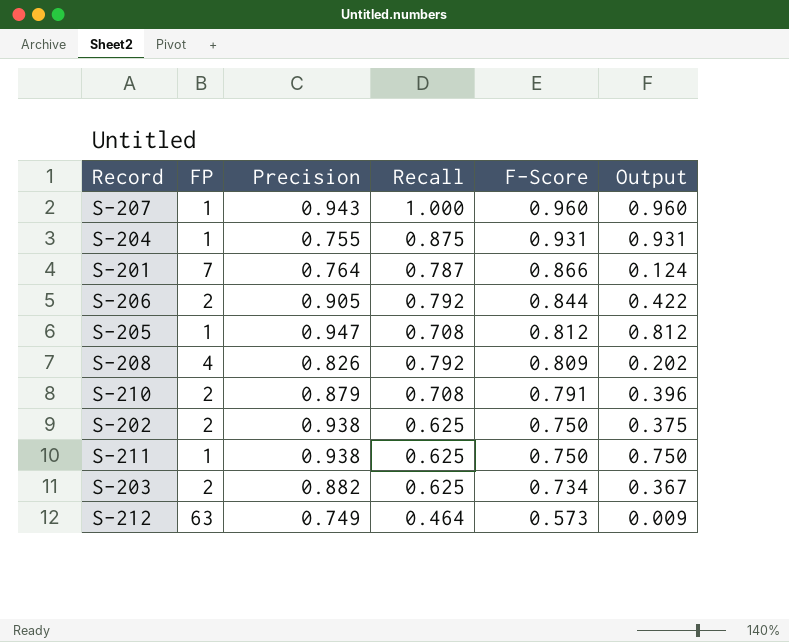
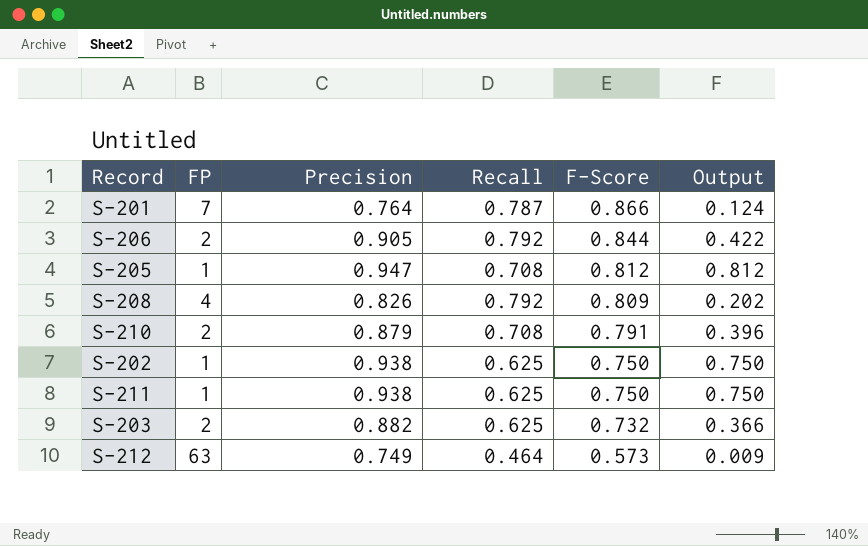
row S-207: 1 | 0.943 | 1.000 | 0.960 | 0.960 -> none
row S-204: 1 | 0.755 | 0.875 | 0.931 | 0.931 -> none
S-202 | FP: 2 -> 1
S-202 | Output: 0.375 -> 0.750
S-203 | F-Score: 0.734 -> 0.732
S-203 | Output: 0.367 -> 0.366

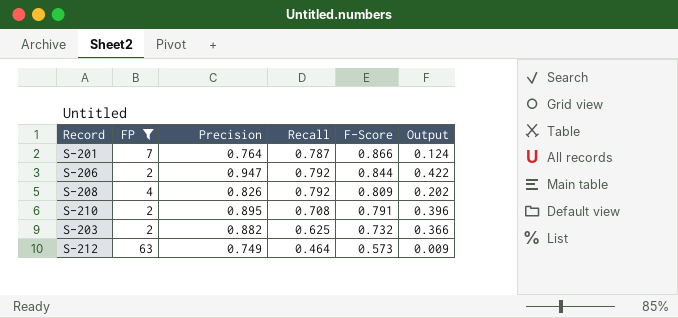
filter: none -> FP != 1
S-206 | Precision: 0.905 -> 0.947
S-210 | Precision: 0.879 -> 0.895

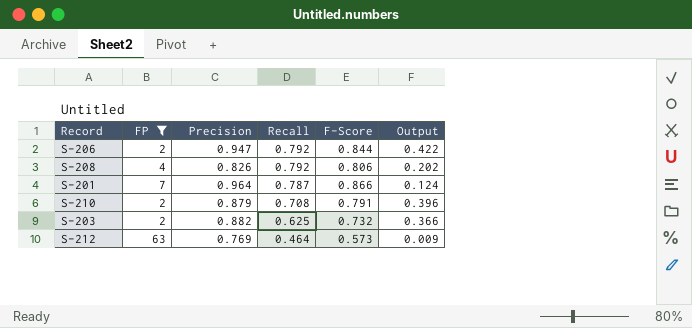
row order: F-Score descending -> Recall descending
S-208 | F-Score: 0.809 -> 0.806
S-201 | Precision: 0.764 -> 0.964
S-210 | Precision: 0.895 -> 0.879
S-212 | Precision: 0.749 -> 0.769

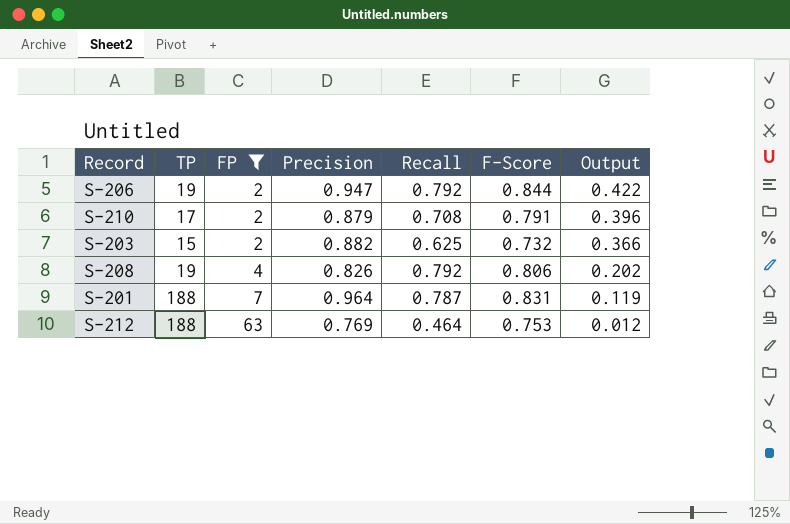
row order: Recall descending -> FP ascending
column TP | position: none -> 2
S-201 | F-Score: 0.866 -> 0.831
S-201 | Output: 0.124 -> 0.119
S-212 | F-Score: 0.573 -> 0.753
S-212 | Output: 0.009 -> 0.012

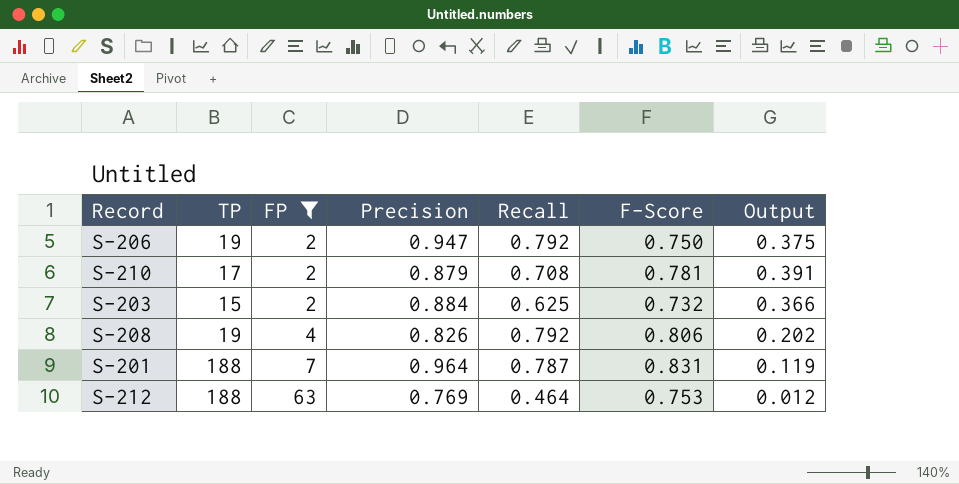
S-206 | F-Score: 0.844 -> 0.750
S-206 | Output: 0.422 -> 0.375
S-210 | F-Score: 0.791 -> 0.781
S-210 | Output: 0.396 -> 0.391
S-203 | Precision: 0.882 -> 0.884

